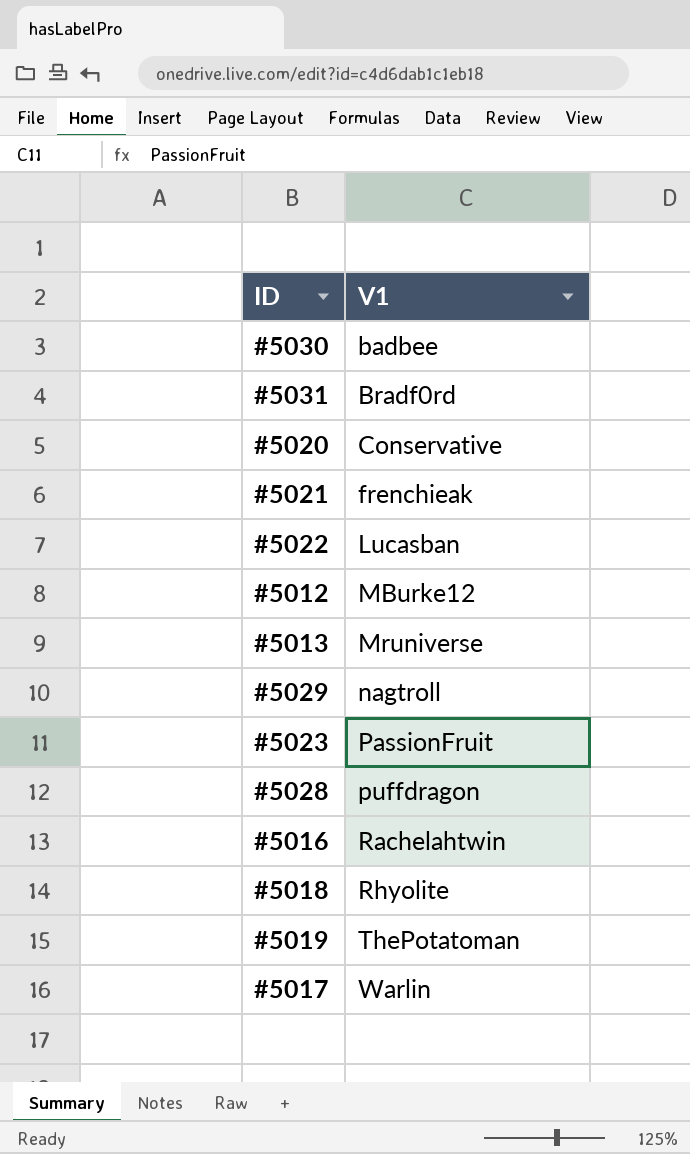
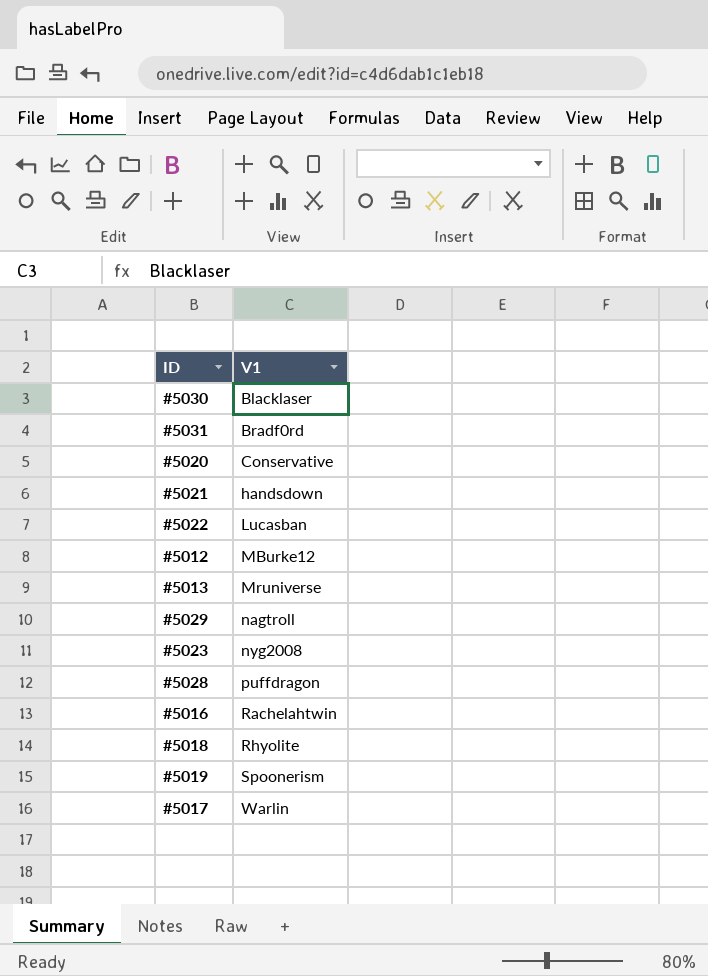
#5030 | V1: badbee -> Blacklaser
#5021 | V1: frenchieak -> handsdown
#5023 | V1: PassionFruit -> nyg2008
#5019 | V1: ThePotatoman -> Spoonerism

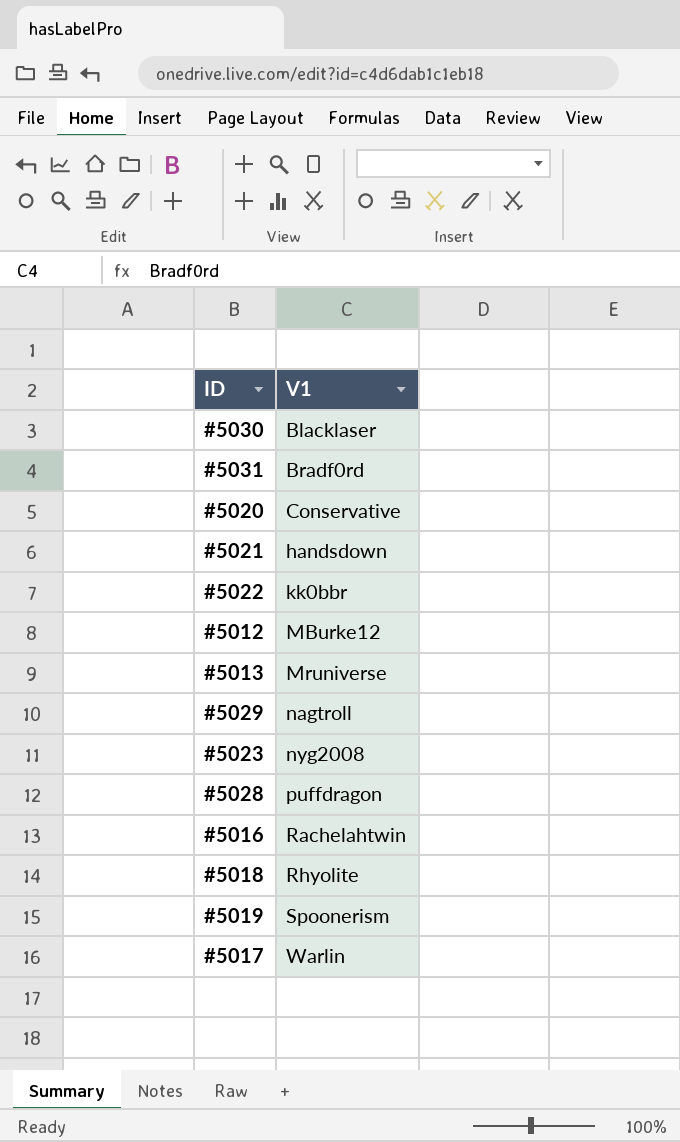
#5022 | V1: Lucasban -> kk0bbr

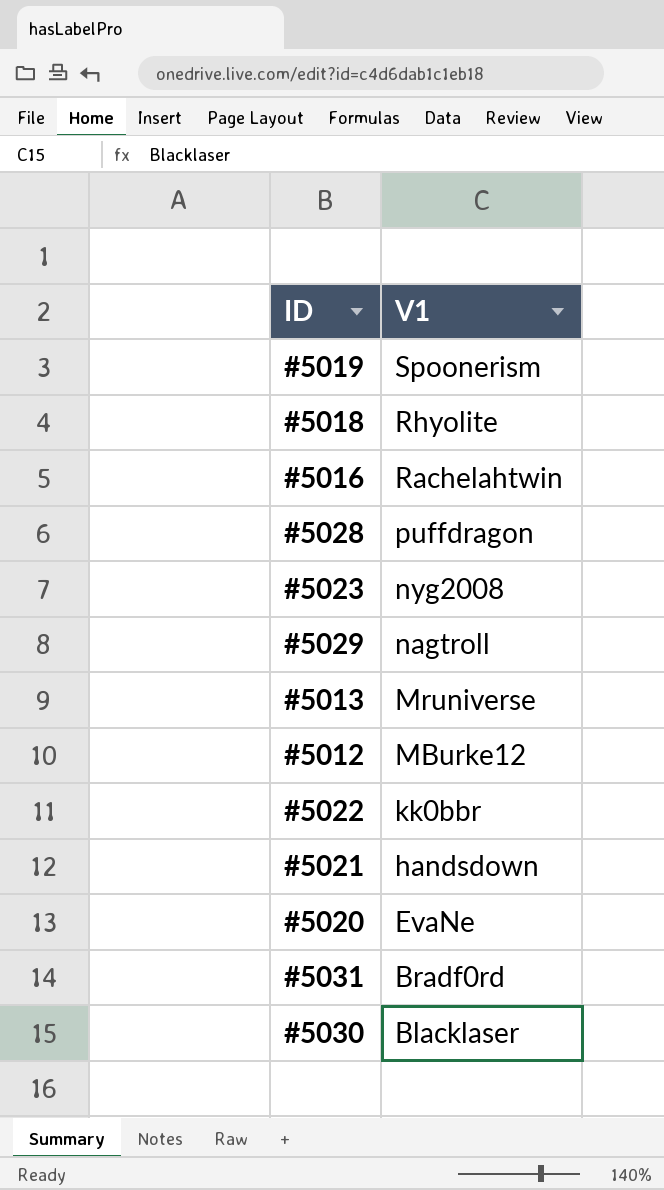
row order: V1 ascending -> V1 descending
row #5017: Warlin -> none
#5020 | V1: Conservative -> EvaNe

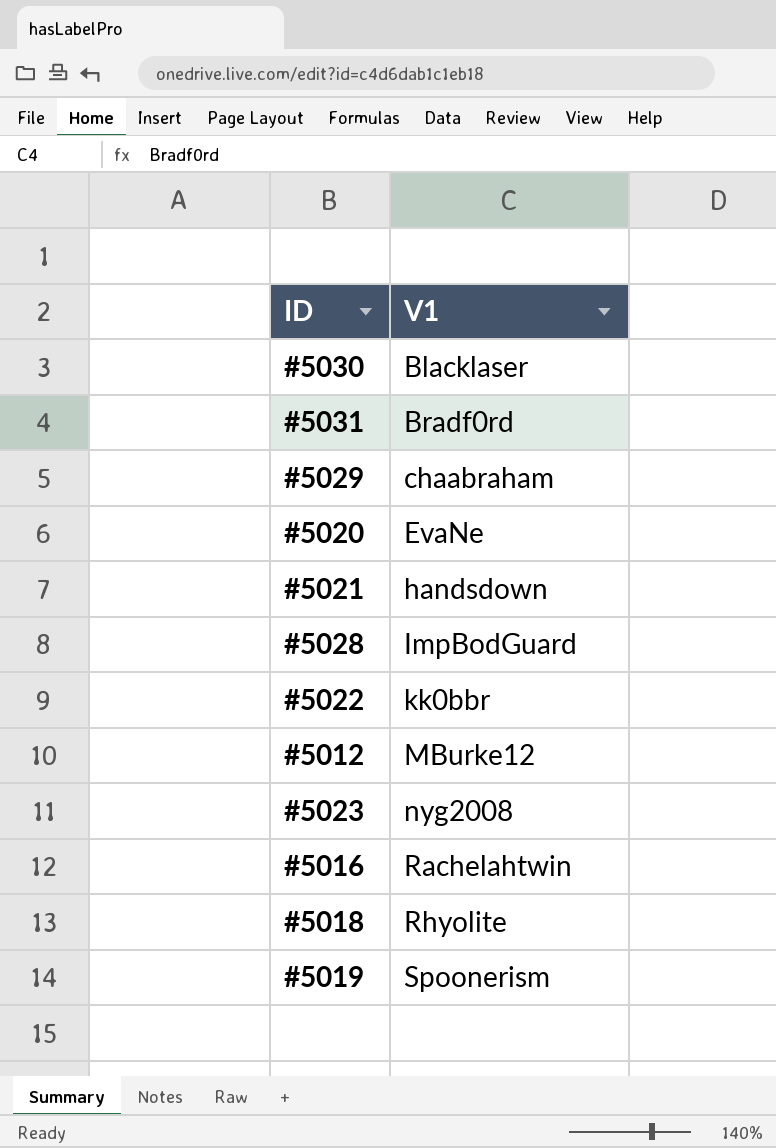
row order: V1 descending -> V1 ascending
row #5013: Mruniverse -> none
#5029 | V1: nagtroll -> chaabraham
#5028 | V1: puffdragon -> ImpBodGuard

